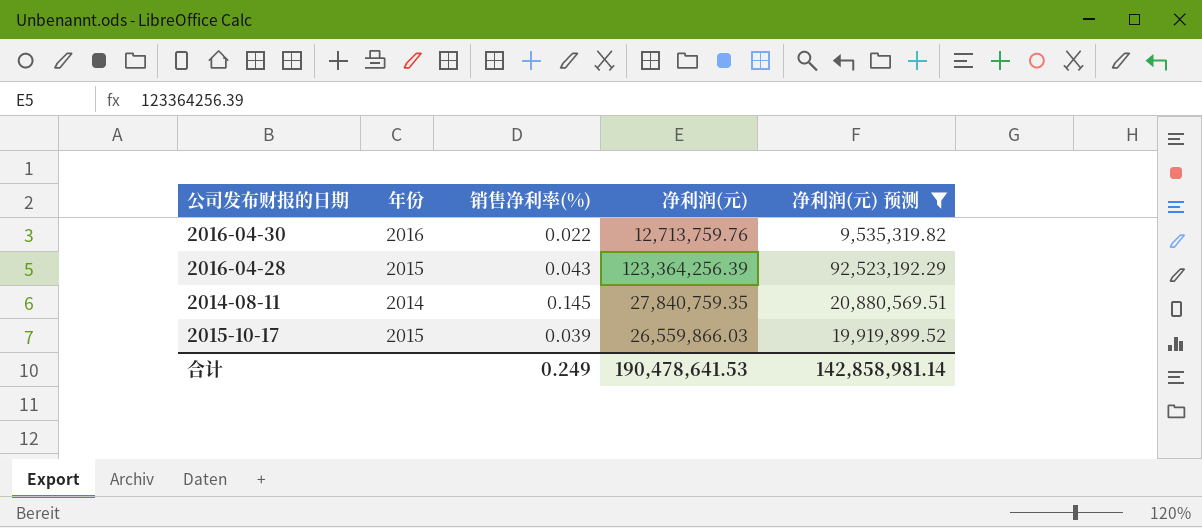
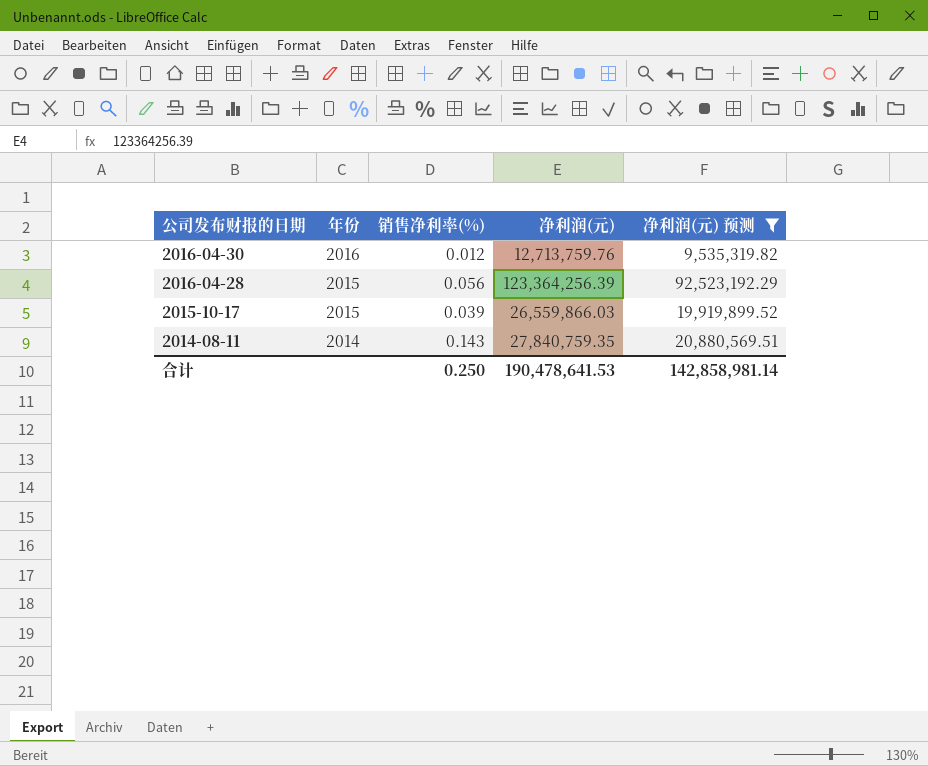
row order: none -> 公司发布财报的日期 descending
2016-04-30 | 销售净利率(%): 0.022 -> 0.012
2016-04-28 | 销售净利率(%): 0.043 -> 0.056
2014-08-11 | 销售净利率(%): 0.145 -> 0.143
合计 | 销售净利率(%): 0.249 -> 0.250

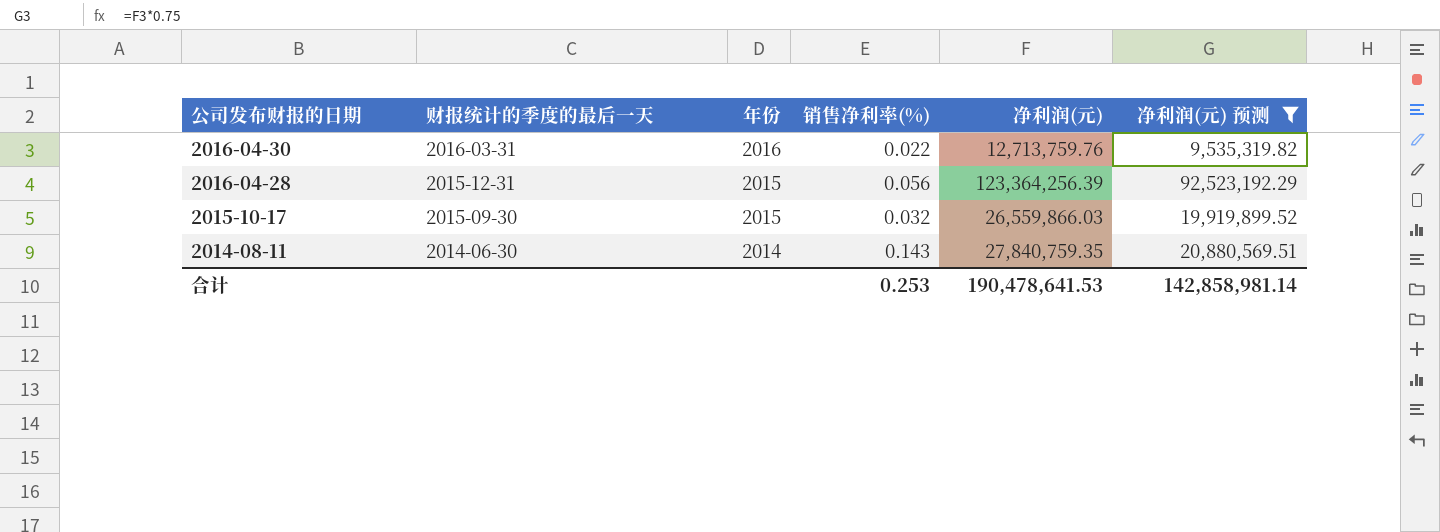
column 财报统计的季度的最后一天 | position: none -> 2
2016-04-30 | 销售净利率(%): 0.012 -> 0.022
2015-10-17 | 销售净利率(%): 0.039 -> 0.032
合计 | 销售净利率(%): 0.250 -> 0.253

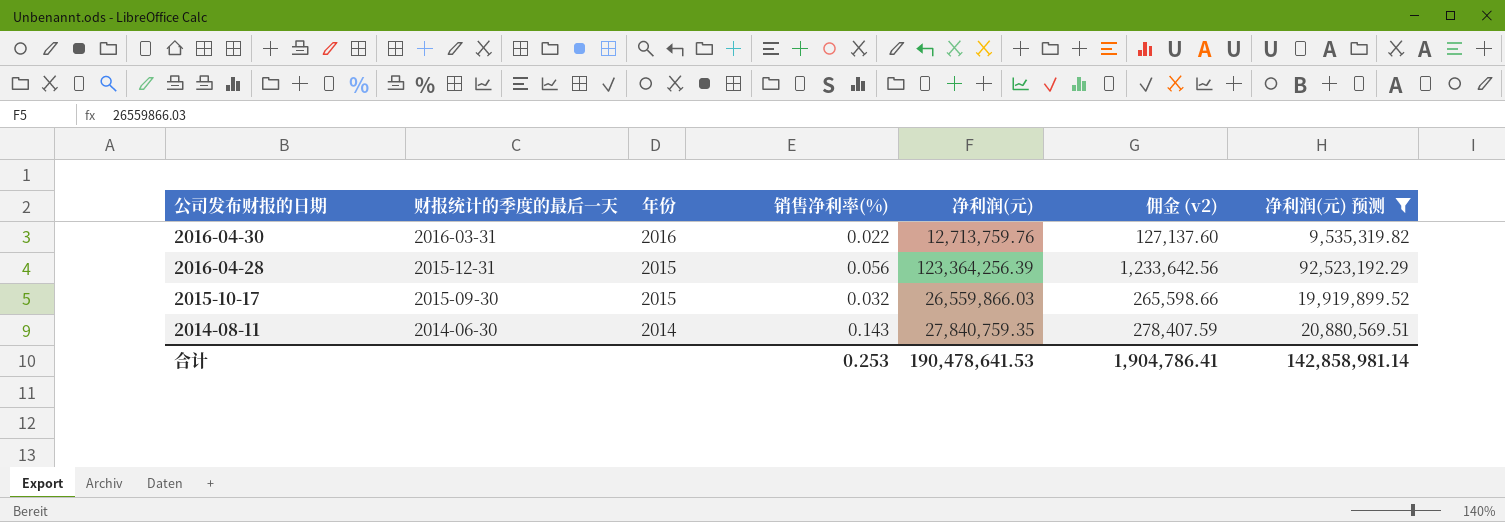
column 佣金 (v2) | formula: none -> [净利润(元)] * 0.01

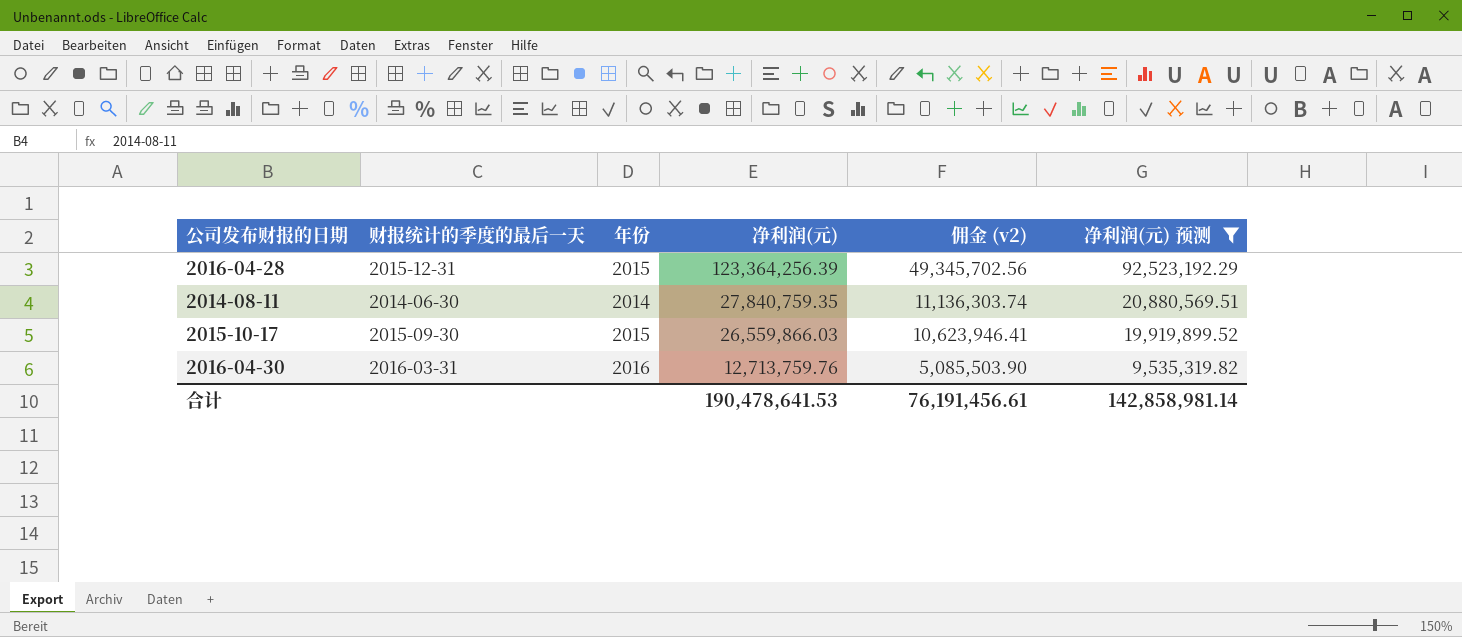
row order: 公司发布财报的日期 descending -> 净利润(元) descending
column 销售净利率(%) | position: 4 -> none
column 佣金 (v2) | formula: [净利润(元)] * 0.01 -> [净利润(元)] * 0.4
合计 | 佣金 (v2): 1,904,786.41 -> 76,191,456.61

